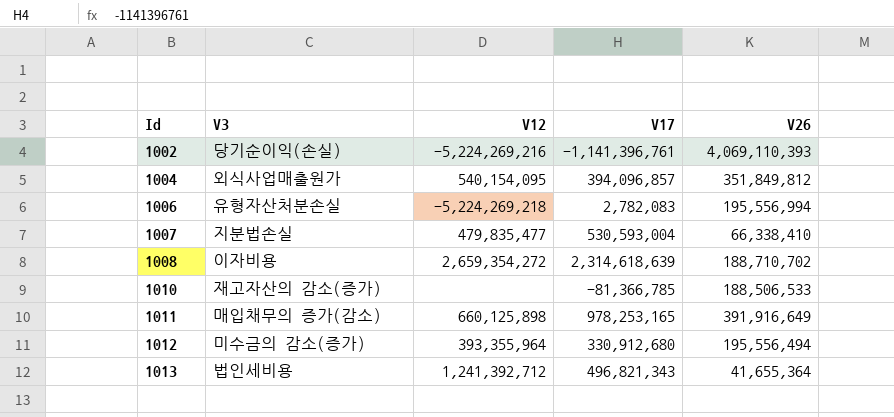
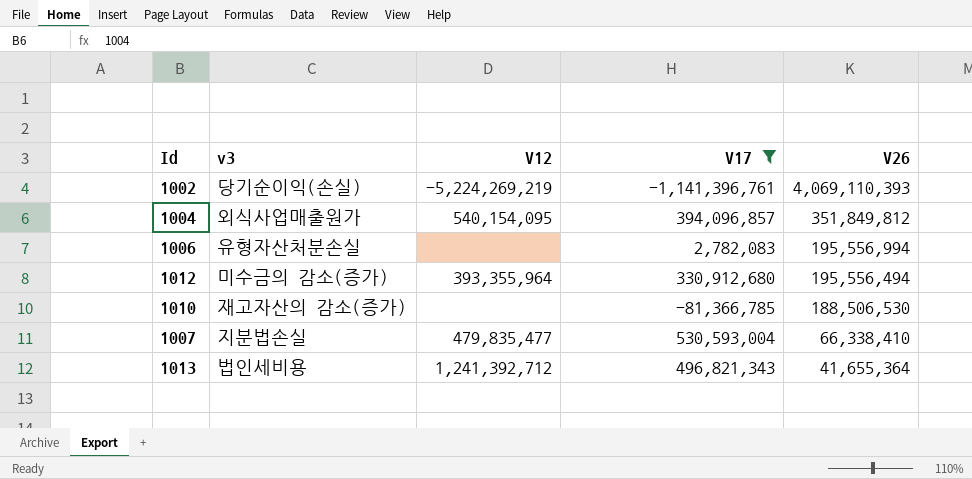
filter: none -> V17 <= 530,593,004
row order: Id ascending -> V26 descending
column name: V3 -> v3
1002 | V12: -5,224,269,216 -> -5,224,269,219
1006 | V12: -5,224,269,218 -> none
1010 | V26: 188,506,533 -> 188,506,530

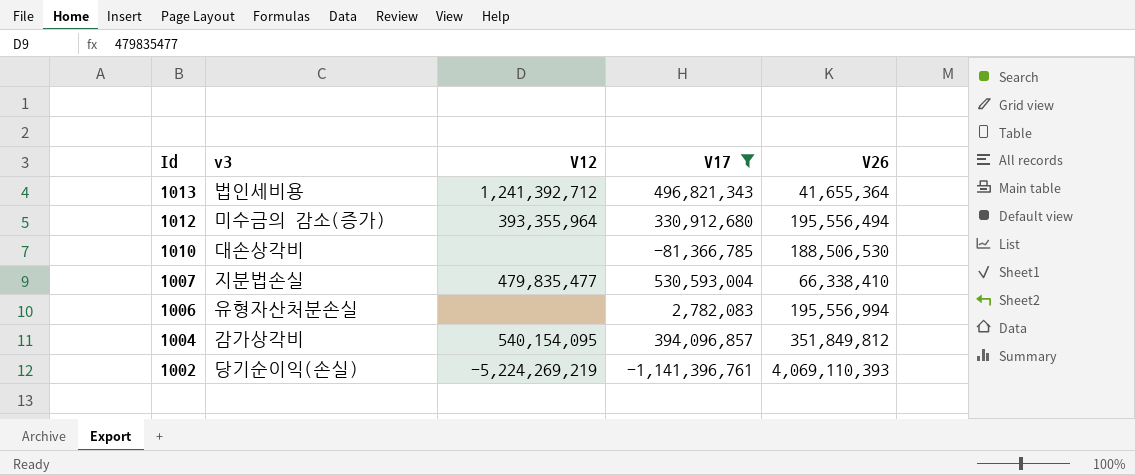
row order: V26 descending -> Id descending
1010 | v3: 재고자산의 감소(증가) -> 대손상각비
1004 | v3: 외식사업매출원가 -> 감가상각비

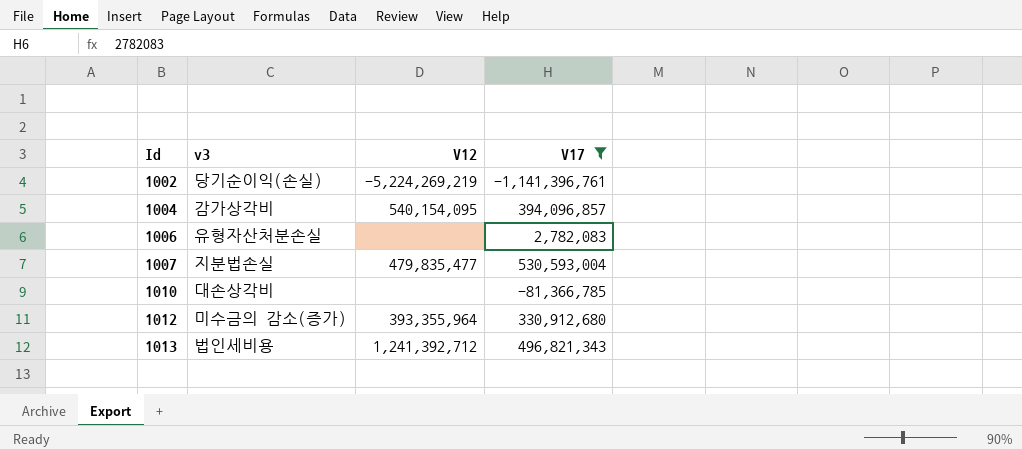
row order: Id descending -> Id ascending
column V26 | position: 5 -> none

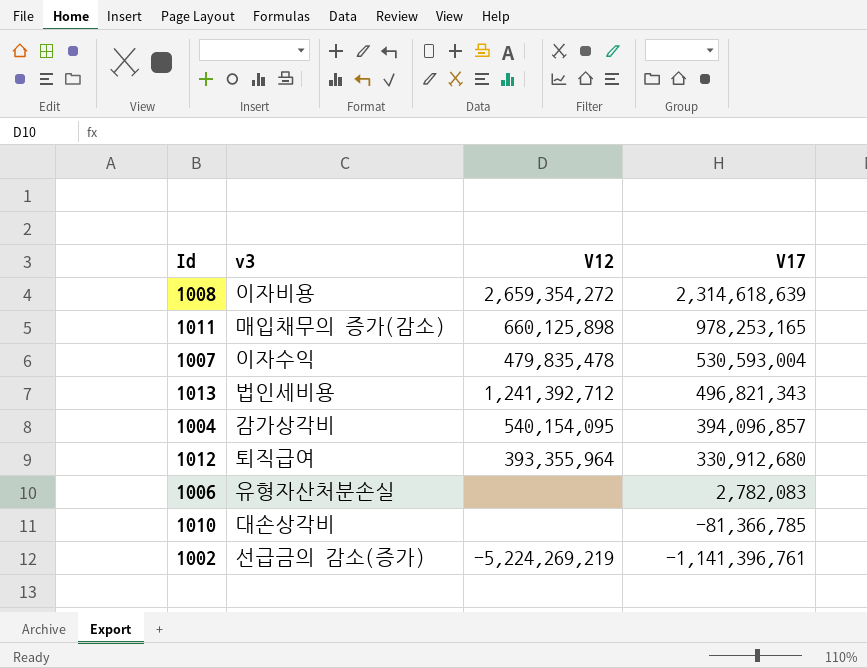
filter: V17 <= 530,593,004 -> none
row order: Id ascending -> V17 descending
1007 | v3: 지분법손실 -> 이자수익
1007 | V12: 479,835,477 -> 479,835,478
1012 | v3: 미수금의 감소(증가) -> 퇴직급여
1002 | v3: 당기순이익(손실) -> 선급금의 감소(증가)

